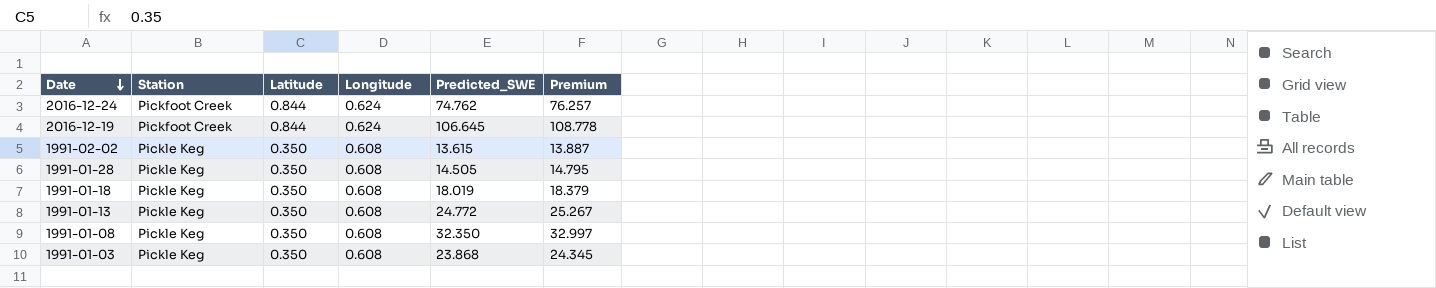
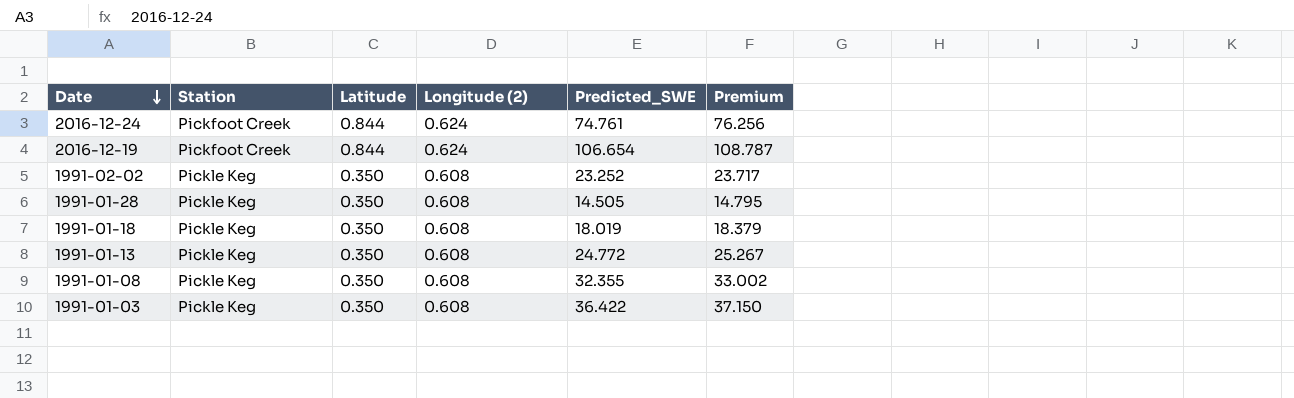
column name: Longitude -> Longitude (2)
2016-12-24 | Predicted_SWE: 74.762 -> 74.761
2016-12-24 | Premium: 76.257 -> 76.256
2016-12-19 | Predicted_SWE: 106.645 -> 106.654
2016-12-19 | Premium: 108.778 -> 108.787
1991-02-02 | Predicted_SWE: 13.615 -> 23.252
1991-02-02 | Premium: 13.887 -> 23.717
1991-01-08 | Predicted_SWE: 32.350 -> 32.355
1991-01-08 | Premium: 32.997 -> 33.002
1991-01-03 | Predicted_SWE: 23.868 -> 36.422
1991-01-03 | Premium: 24.345 -> 37.150

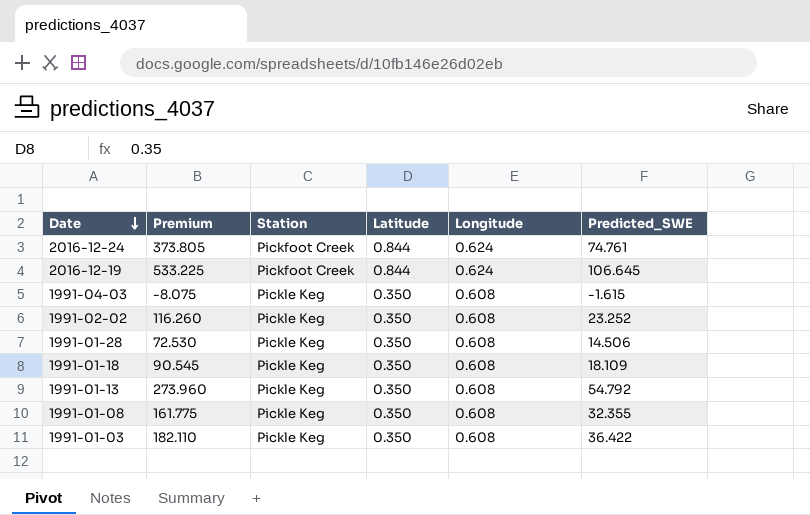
column Premium | formula: [Predicted_SWE] * 1.02 -> [Predicted_SWE] * 5
column Premium | position: 6 -> 2
column name: Longitude (2) -> Longitude
2016-12-19 | Predicted_SWE: 106.654 -> 106.645
row 1991-04-03: none -> -8.075 | Pickle Keg | 0.350 | 0.608 | -1.615
1991-01-28 | Predicted_SWE: 14.505 -> 14.506
1991-01-18 | Predicted_SWE: 18.019 -> 18.109
1991-01-13 | Predicted_SWE: 24.772 -> 54.792

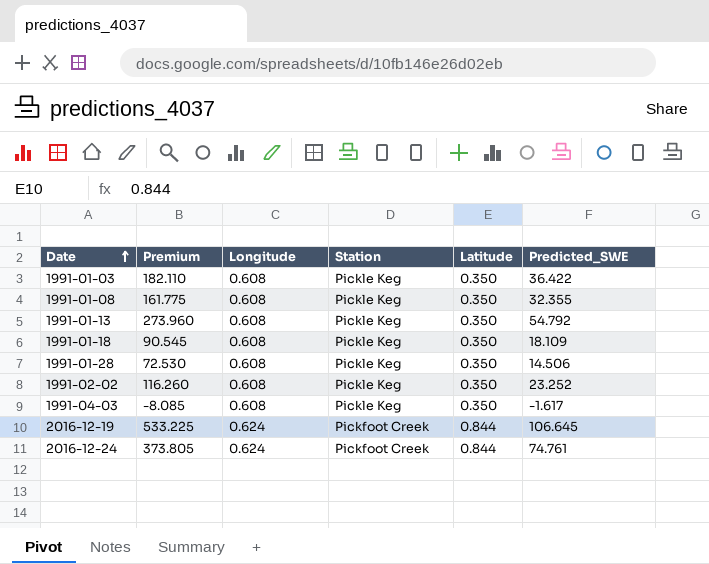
row order: Date descending -> Date ascending
column Longitude | position: 5 -> 3
1991-04-03 | Premium: -8.075 -> -8.085
1991-04-03 | Predicted_SWE: -1.615 -> -1.617

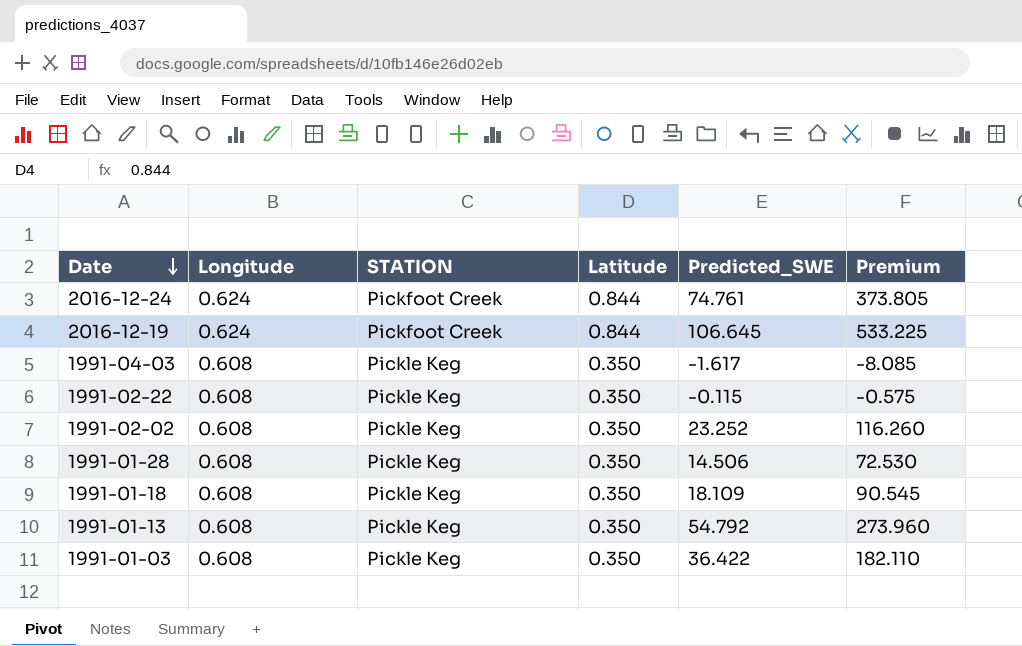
row order: Date ascending -> Date descending
column name: Station -> STATION
column Premium | position: 2 -> 6
row 1991-01-08: 161.775 | 0.608 | Pickle Keg | 0.350 | 32.355 -> none
row 1991-02-22: none -> 0.608 | Pickle Keg | 0.350 | -0.115 | -0.575

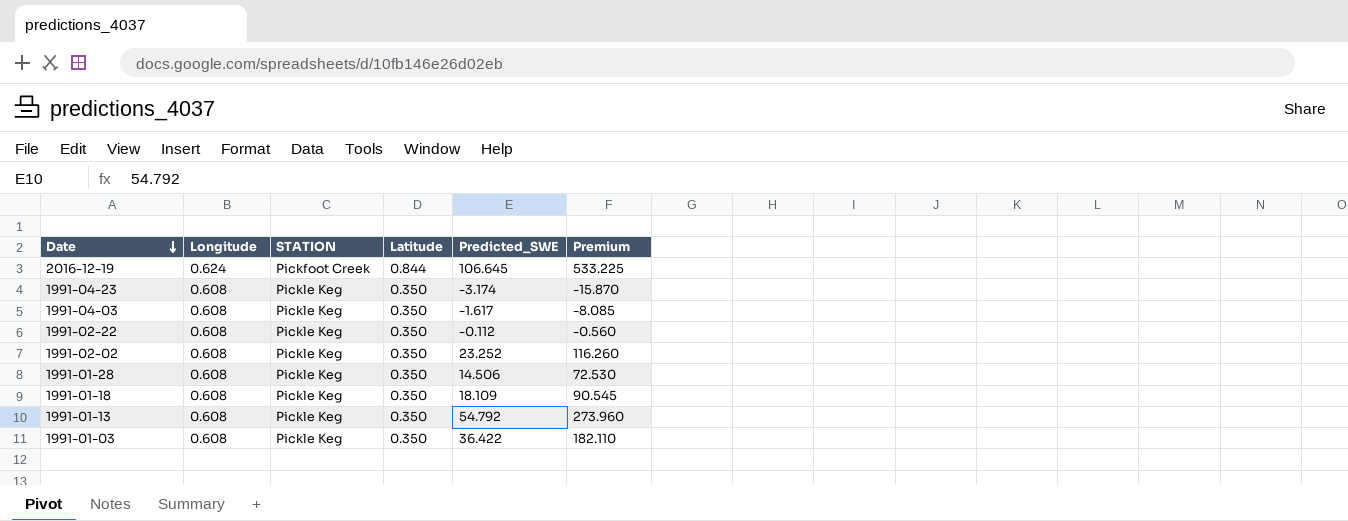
row 2016-12-24: 0.624 | Pickfoot Creek | 0.844 | 74.761 | 373.805 -> none
row 1991-04-23: none -> 0.608 | Pickle Keg | 0.350 | -3.174 | -15.870
1991-02-22 | Predicted_SWE: -0.115 -> -0.112
1991-02-22 | Premium: -0.575 -> -0.560

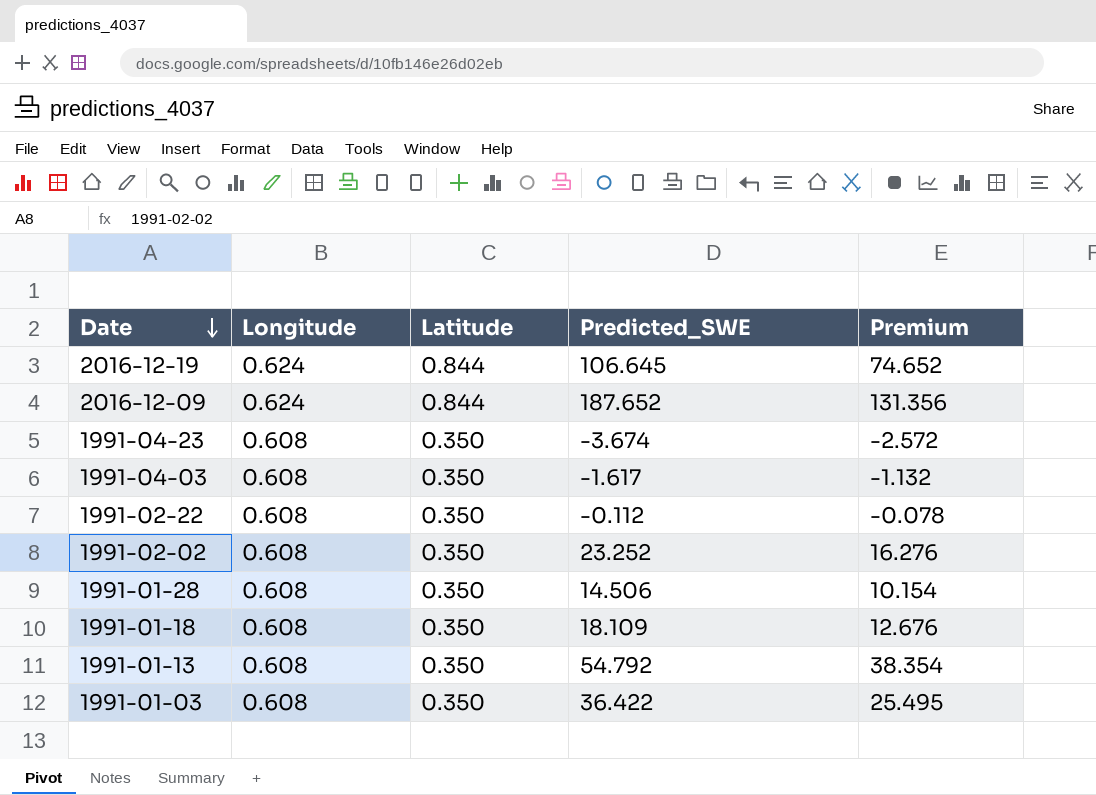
column STATION | position: 3 -> none
column Premium | formula: [Predicted_SWE] * 5 -> [Predicted_SWE] * 0.7
row 2016-12-09: none -> 0.624 | 0.844 | 187.652 | 131.356
1991-04-23 | Predicted_SWE: -3.174 -> -3.674

